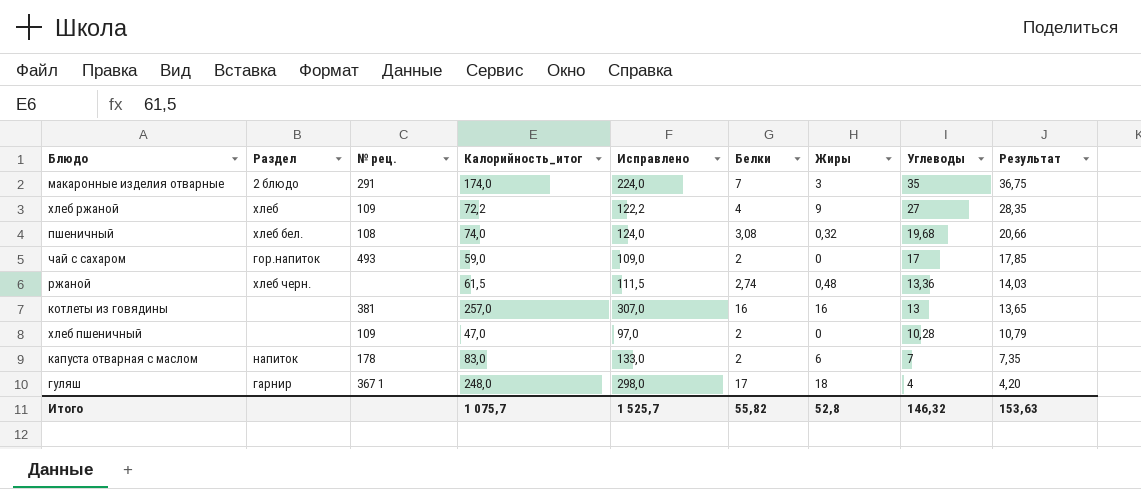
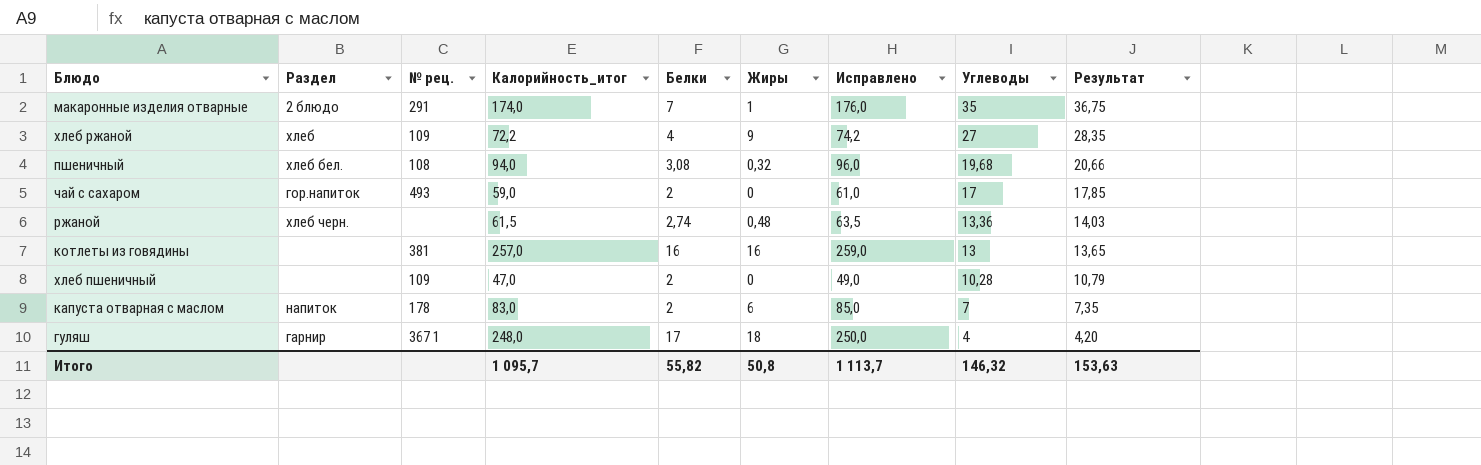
column Исправлено | formula: [Калорийность_итог] + 50 -> [Калорийность_итог] + 2
column Исправлено | position: 5 -> 7
макаронные изделия отварные | Жиры: 3 -> 1
пшеничный | Калорийность_итог: 74,0 -> 94,0
Итого | Калорийность_итог: 1 075,7 -> 1 095,7
Итого | Жиры: 52,8 -> 50,8
Итого | Исправлено: 1 525,7 -> 1 113,7

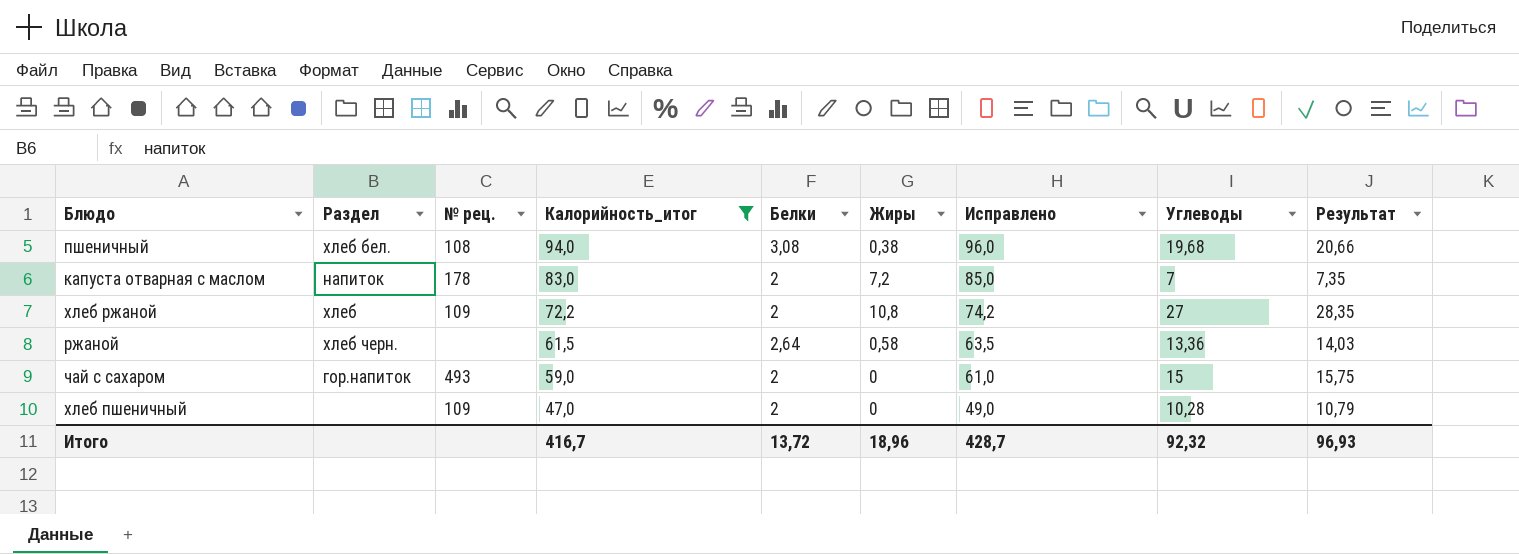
filter: none -> Калорийность_итог <= 94,0
row order: Углеводы descending -> Калорийность_итог descending
пшеничный | Жиры: 0,32 -> 0,38
капуста отварная с маслом | Жиры: 6 -> 7,2
хлеб ржаной | Белки: 4 -> 2
хлеб ржаной | Жиры: 9 -> 10,8
ржаной | Белки: 2,74 -> 2,64
ржаной | Жиры: 0,48 -> 0,58
чай с сахаром | Углеводы: 17 -> 15
чай с сахаром | Результат: 17,85 -> 15,75
Итого | Калорийность_итог: 1 095,7 -> 416,7
Итого | Белки: 55,82 -> 13,72
Итого | Жиры: 50,8 -> 18,96
Итого | Исправлено: 1 113,7 -> 428,7
Итого | Углеводы: 146,32 -> 92,32
Итого | Результат: 153,63 -> 96,93

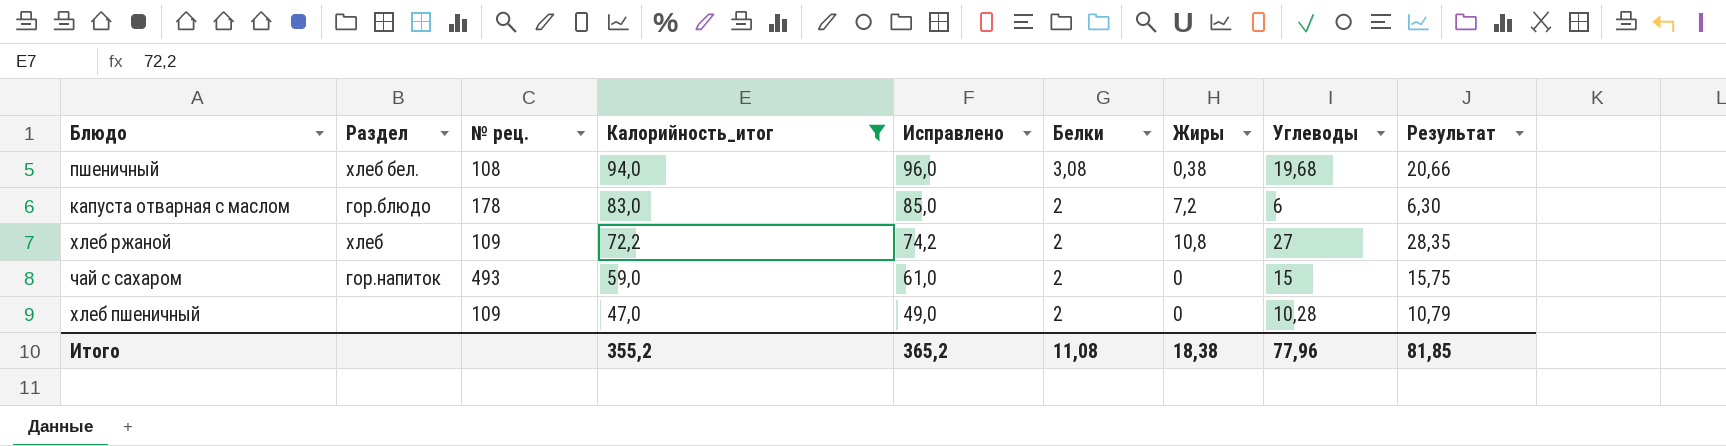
column Исправлено | position: 7 -> 5
row ржаной: хлеб черн. | none | 61,5 | 2,64 | 0,58 | 63,5 | 13,36 | 14,03 -> none
капуста отварная с маслом | Раздел: напиток -> гор.блюдо
капуста отварная с маслом | Углеводы: 7 -> 6
капуста отварная с маслом | Результат: 7,35 -> 6,30
Итого | Калорийность_итог: 416,7 -> 355,2
Итого | Исправлено: 428,7 -> 365,2
Итого | Белки: 13,72 -> 11,08
Итого | Жиры: 18,96 -> 18,38
Итого | Углеводы: 92,32 -> 77,96
Итого | Результат: 96,93 -> 81,85

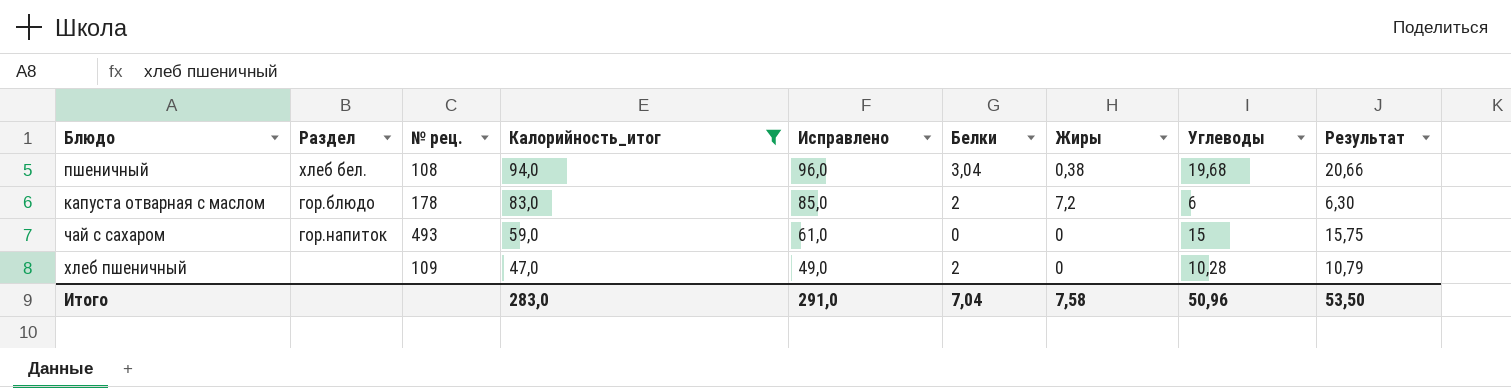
row хлеб ржаной: хлеб | 109 | 72,2 | 74,2 | 2 | 10,8 | 27 | 28,35 -> none
пшеничный | Белки: 3,08 -> 3,04
чай с сахаром | Белки: 2 -> 0
Итого | Калорийность_итог: 355,2 -> 283,0
Итого | Исправлено: 365,2 -> 291,0
Итого | Белки: 11,08 -> 7,04
Итого | Жиры: 18,38 -> 7,58
Итого | Углеводы: 77,96 -> 50,96
Итого | Результат: 81,85 -> 53,50

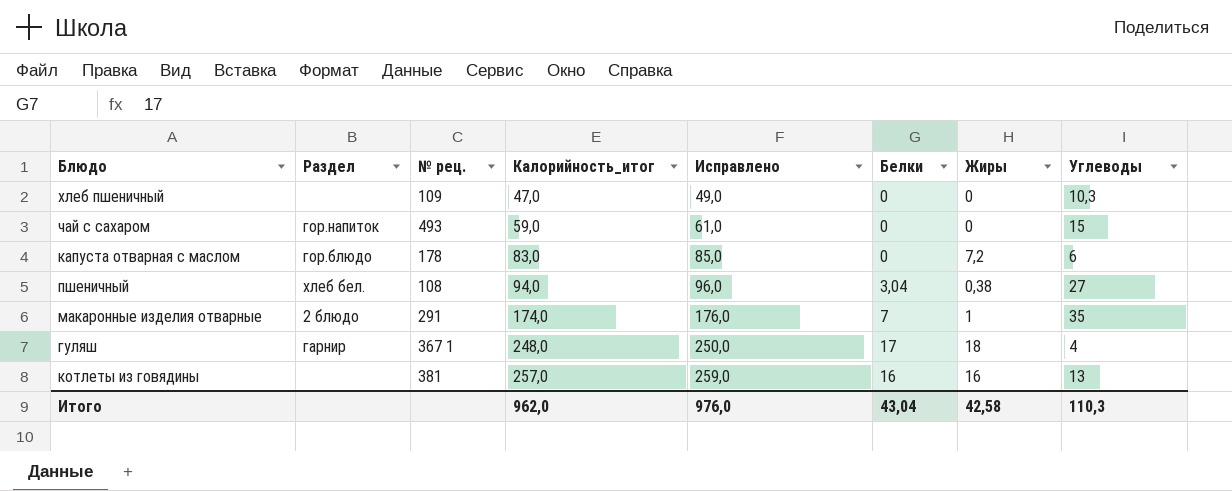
filter: Калорийность_итог <= 94,0 -> none
row order: Калорийность_итог descending -> Калорийность_итог ascending
column Результат | formula: [Углеводы] * 1,05 -> none
хлеб пшеничный | Белки: 2 -> 0
хлеб пшеничный | Углеводы: 10,28 -> 10,3
капуста отварная с маслом | Белки: 2 -> 0
пшеничный | Углеводы: 19,68 -> 27
Итого | Калорийность_итог: 283,0 -> 962,0
Итого | Исправлено: 291,0 -> 976,0
Итого | Белки: 7,04 -> 43,04
Итого | Жиры: 7,58 -> 42,58
Итого | Углеводы: 50,96 -> 110,3

